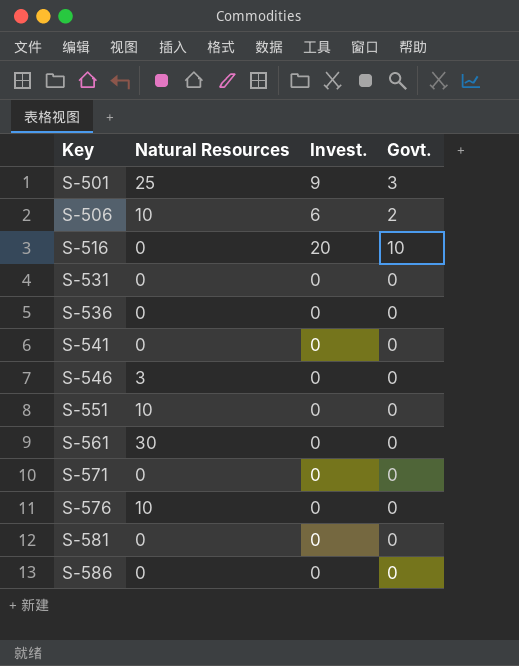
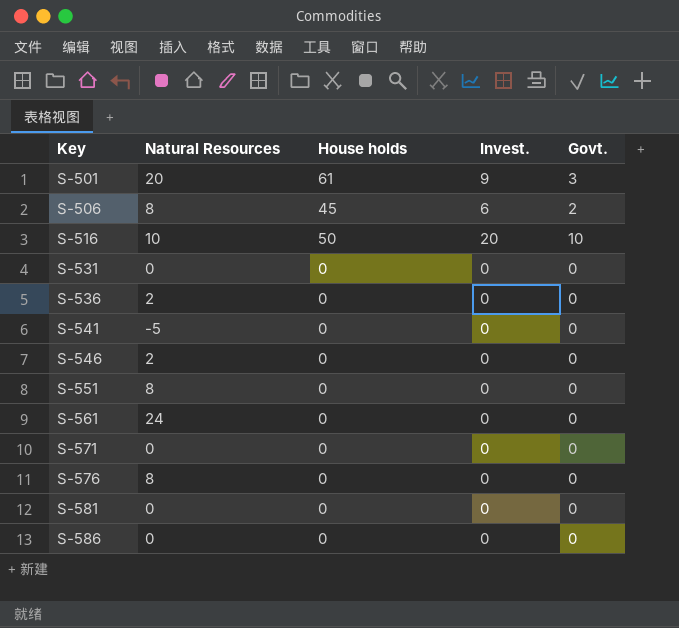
column House holds | position: none -> 3
S-501 | Natural Resources: 25 -> 20
S-506 | Natural Resources: 10 -> 8
S-516 | Natural Resources: 0 -> 10
S-536 | Natural Resources: 0 -> 2
S-541 | Natural Resources: 0 -> -5
S-546 | Natural Resources: 3 -> 2
S-551 | Natural Resources: 10 -> 8
S-561 | Natural Resources: 30 -> 24
S-576 | Natural Resources: 10 -> 8

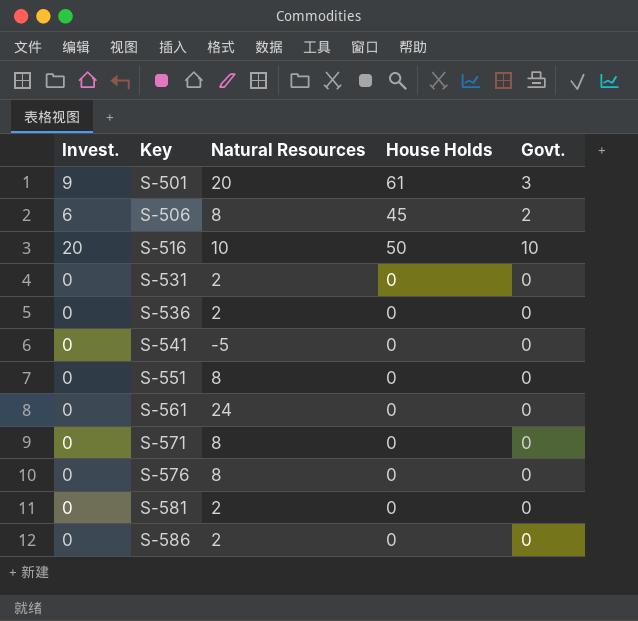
column Invest. | position: 4 -> 1
column name: House holds -> House Holds
row S-546: 2 | 0 | 0 | 0 -> none
S-531 | Natural Resources: 0 -> 2
S-571 | Natural Resources: 0 -> 8
S-581 | Natural Resources: 0 -> 2
S-586 | Natural Resources: 0 -> 2

